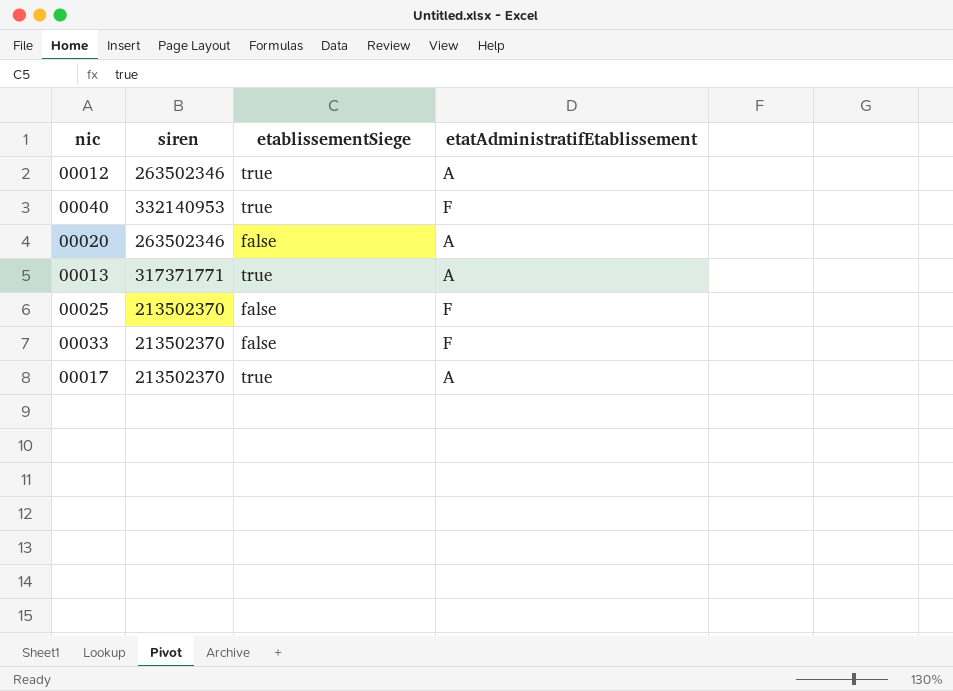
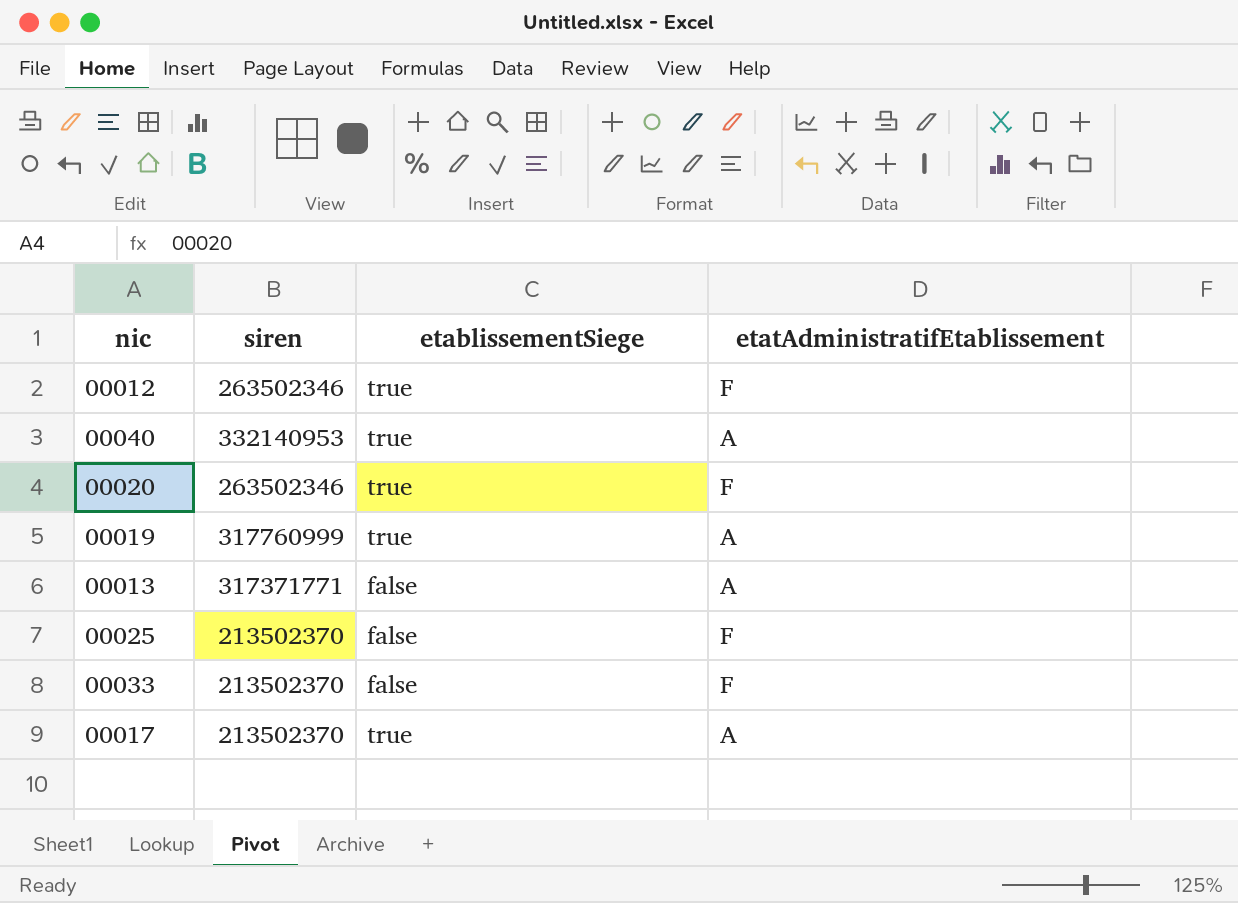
00012 | etatAdministratifEtablissement: A -> F
00040 | etatAdministratifEtablissement: F -> A
00020 | etablissementSiege: false -> true
00020 | etatAdministratifEtablissement: A -> F
row 00019: none -> 317760999 | true | A
00013 | etablissementSiege: true -> false

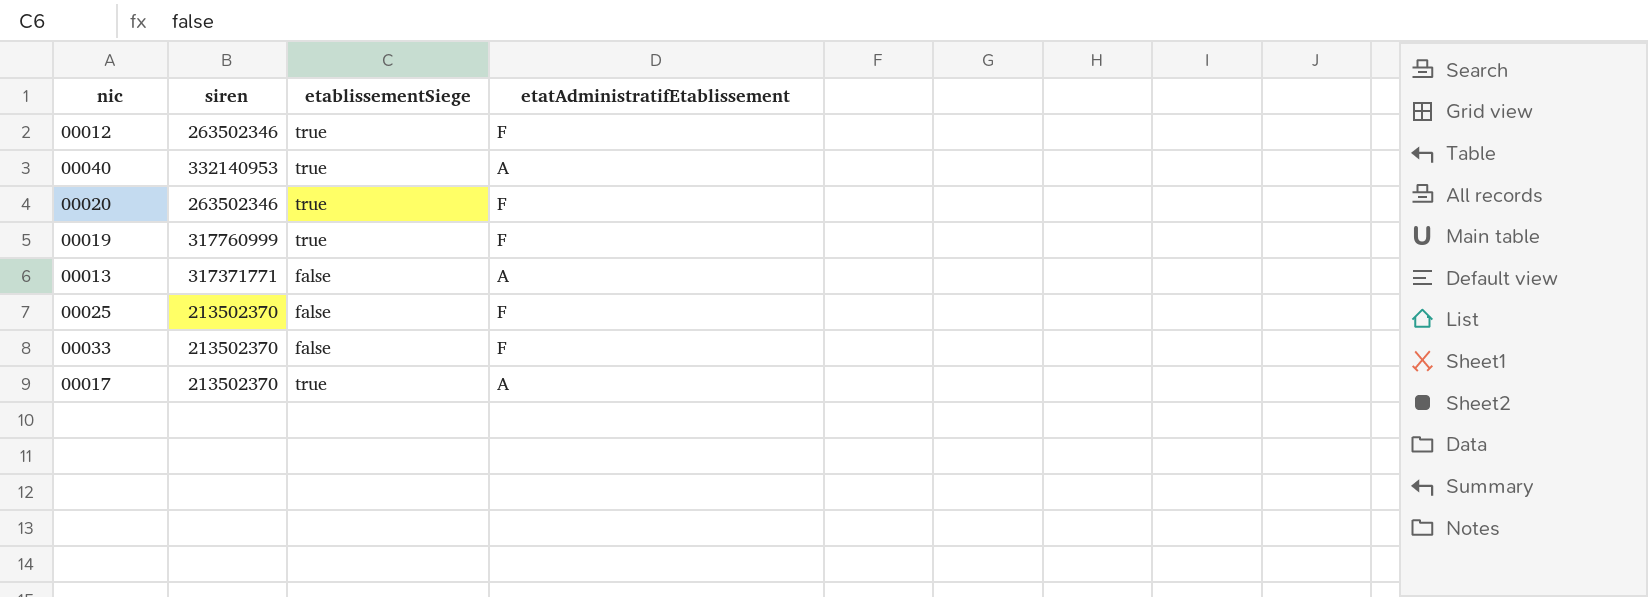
00019 | etatAdministratifEtablissement: A -> F

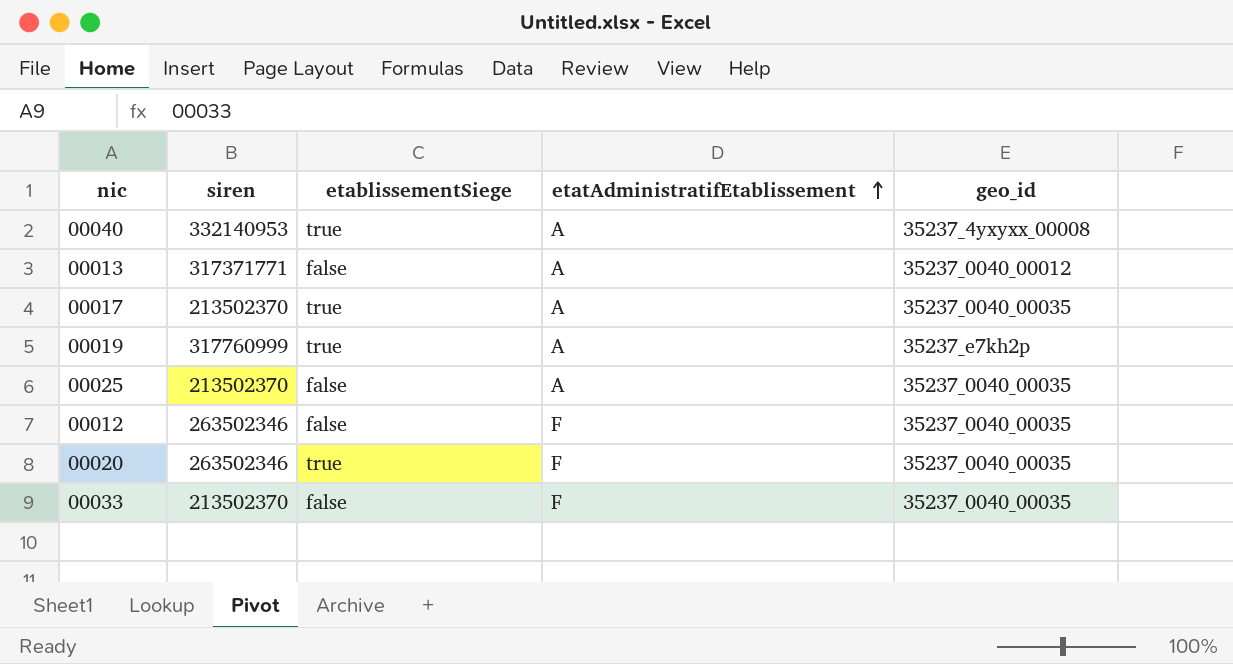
row order: none -> etatAdministratifEtablissement ascending
column geo_id | position: none -> 5
00019 | etatAdministratifEtablissement: F -> A
00025 | etatAdministratifEtablissement: F -> A
00012 | etablissementSiege: true -> false

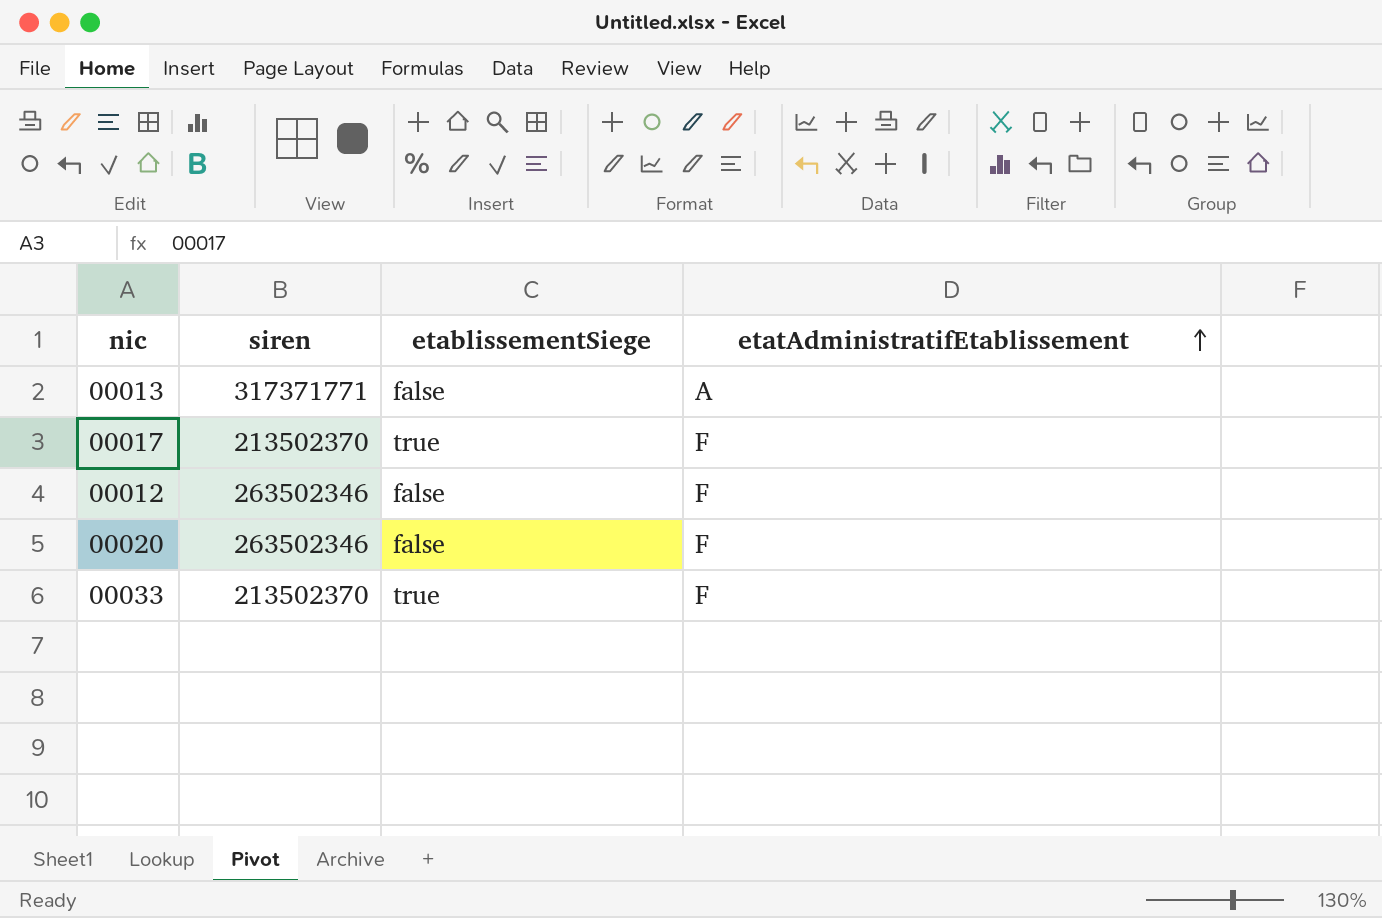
column geo_id | position: 5 -> none
row 00040: 332140953 | true | A | 35237_4yxyxx_00008 -> none
row 00019: 317760999 | true | A | 35237_e7kh2p -> none
row 00025: 213502370 | false | A | 35237_0040_00035 -> none
00017 | etatAdministratifEtablissement: A -> F
00020 | etablissementSiege: true -> false
00033 | etablissementSiege: false -> true

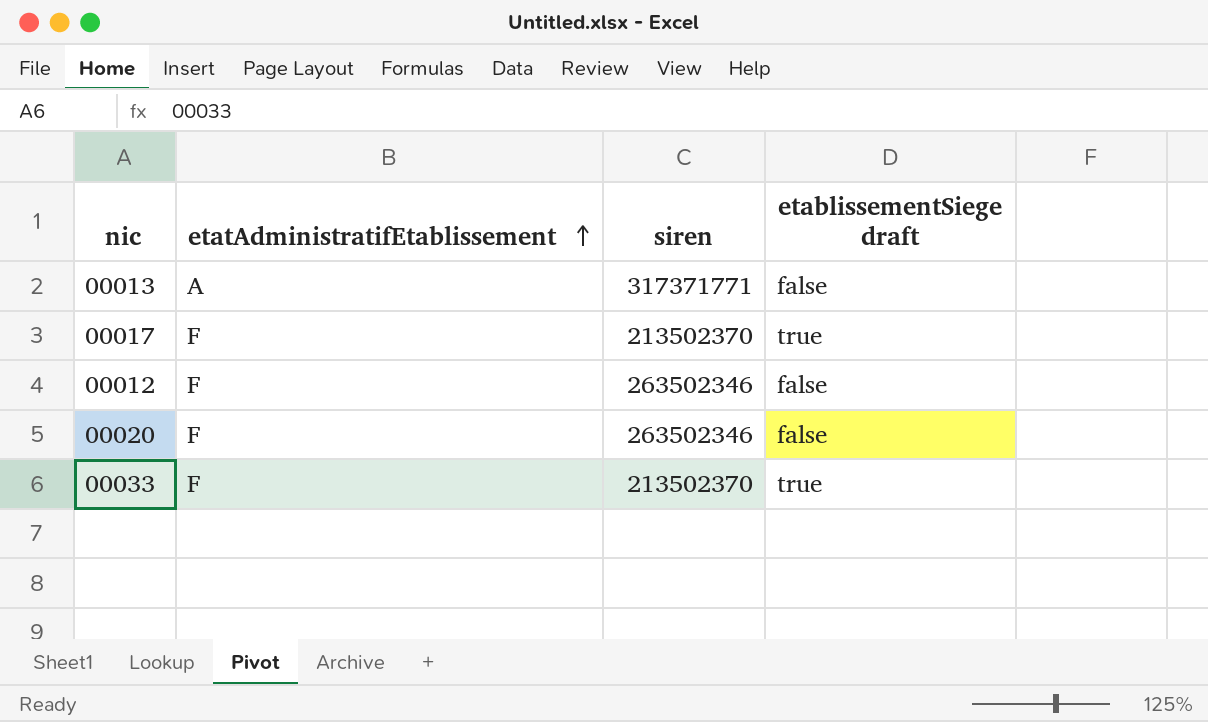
column etatAdministratifEtablissement | position: 4 -> 2
column name: etablissementSiege -> etablissementSiege draft

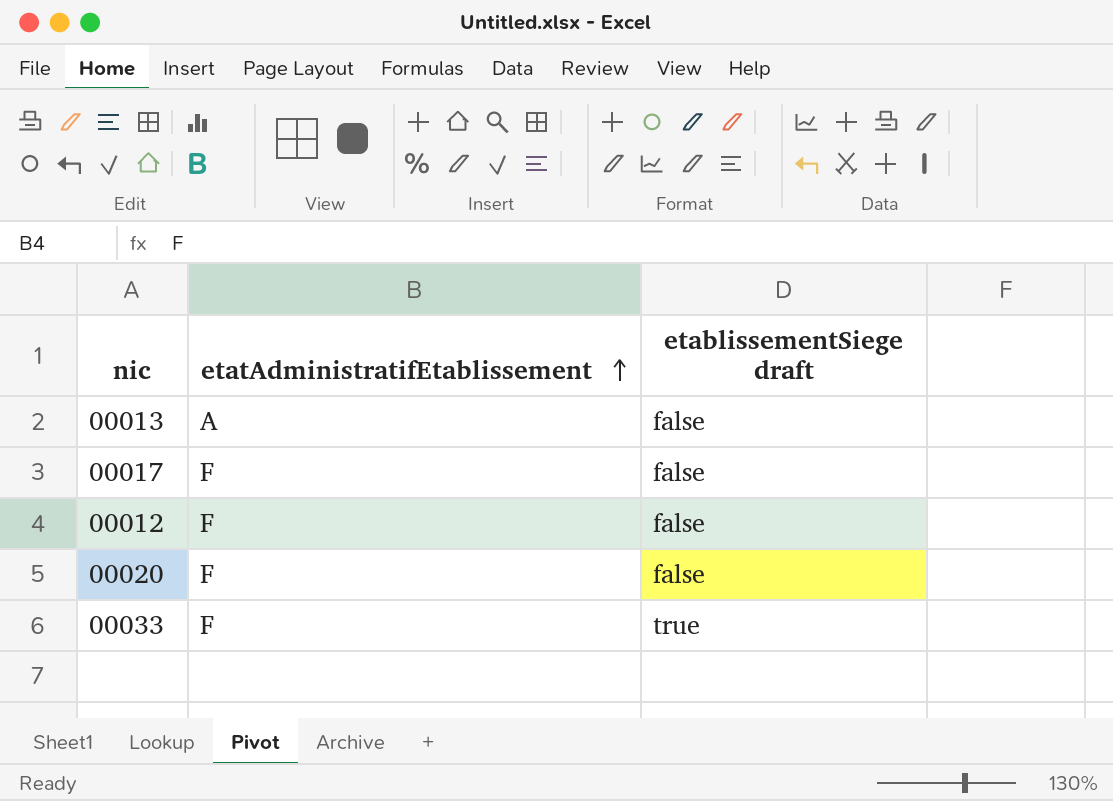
column siren | position: 3 -> none
00017 | etablissementSiege draft: true -> false

